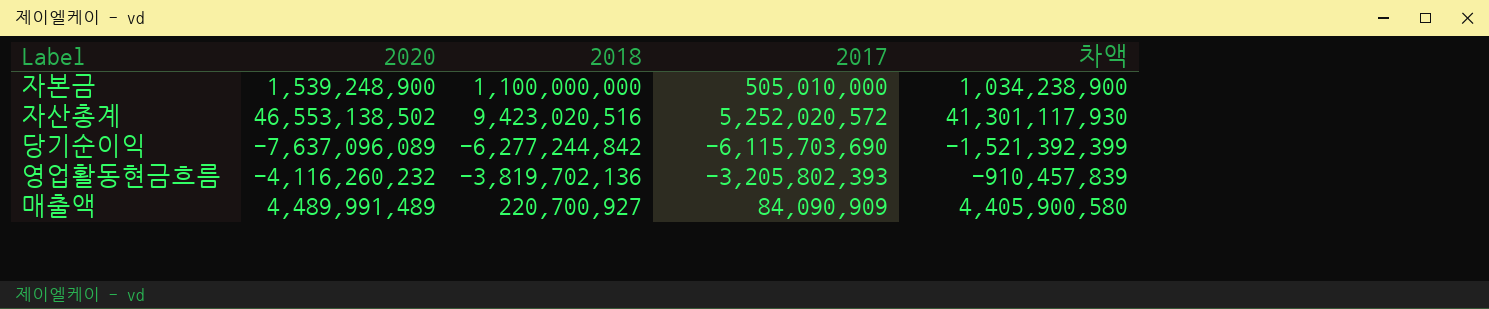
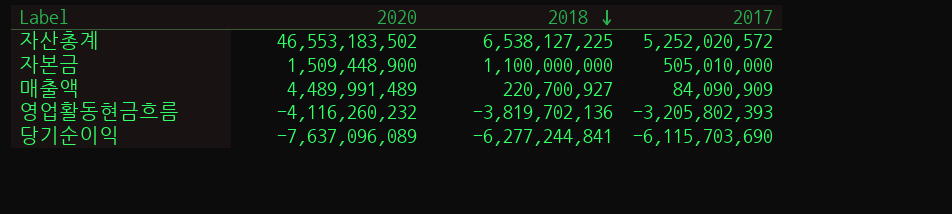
row order: none -> 2018 descending
column 차액 | formula: [2020] - [2017] -> none
자산총계 | 2020: 46,553,138,502 -> 46,553,183,502
자산총계 | 2018: 9,423,020,516 -> 6,538,127,225
자본금 | 2020: 1,539,248,900 -> 1,509,448,900
당기순이익 | 2018: -6,277,244,842 -> -6,277,244,841

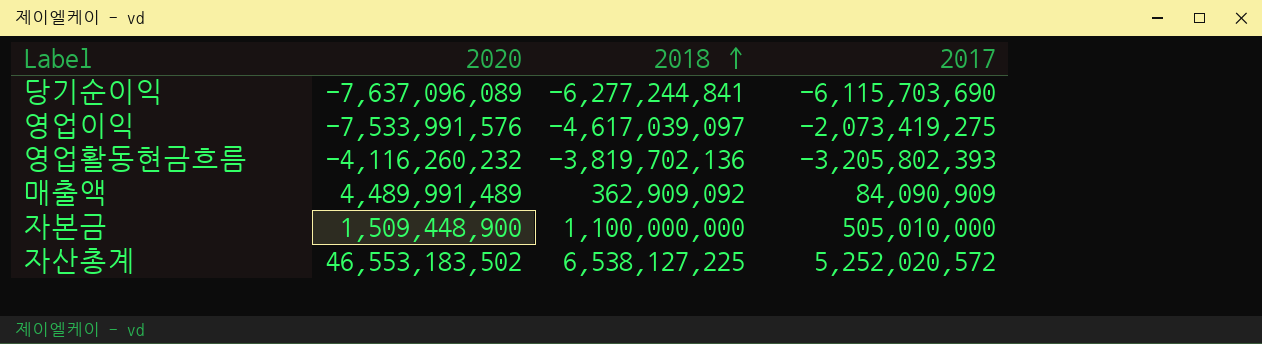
row order: 2018 descending -> 2018 ascending
row 영업이익: none -> -7,533,991,576 | -4,617,039,097 | -2,073,419,275
매출액 | 2018: 220,700,927 -> 362,909,092

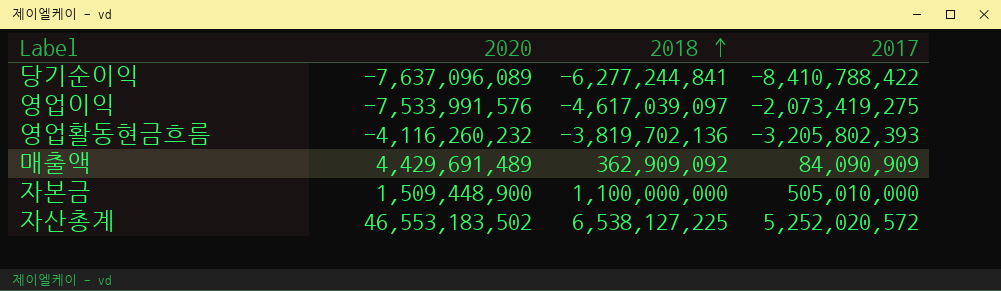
당기순이익 | 2017: -6,115,703,690 -> -8,410,788,422
매출액 | 2020: 4,489,991,489 -> 4,429,691,489

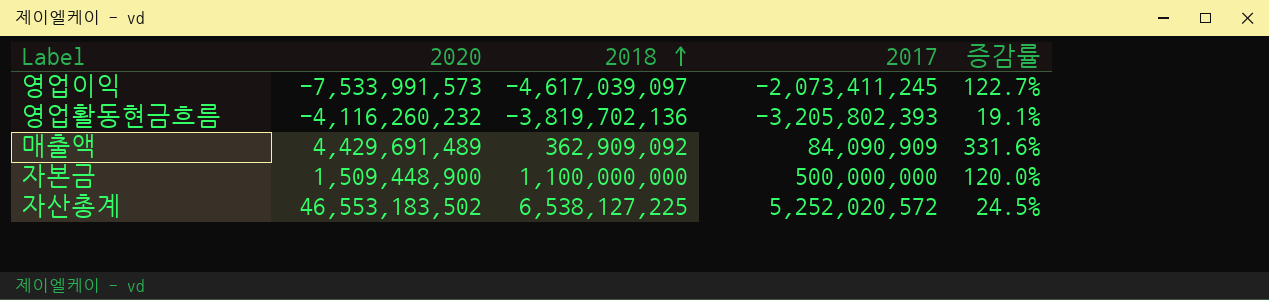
column 증감률 | formula: none -> ([2018] - [2017]) / [2017]
row 당기순이익: -7,637,096,089 | -6,277,244,841 | -8,410,788,422 -> none
영업이익 | 2020: -7,533,991,576 -> -7,533,991,573
영업이익 | 2017: -2,073,419,275 -> -2,073,411,245
자본금 | 2017: 505,010,000 -> 500,000,000

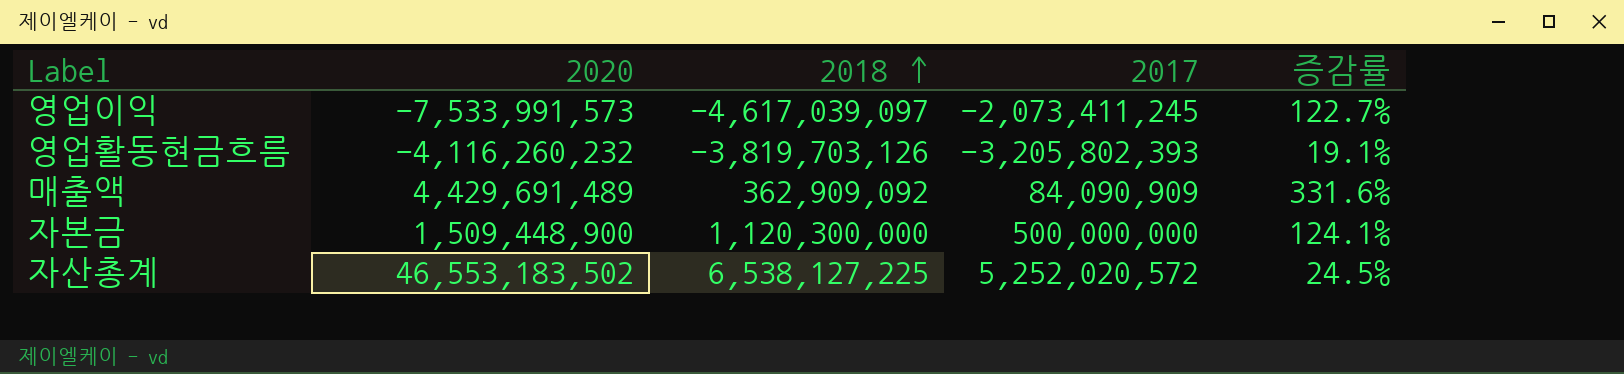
영업활동현금흐름 | 2018: -3,819,702,136 -> -3,819,703,126
자본금 | 2018: 1,100,000,000 -> 1,120,300,000
자본금 | 증감률: 120.0% -> 124.1%

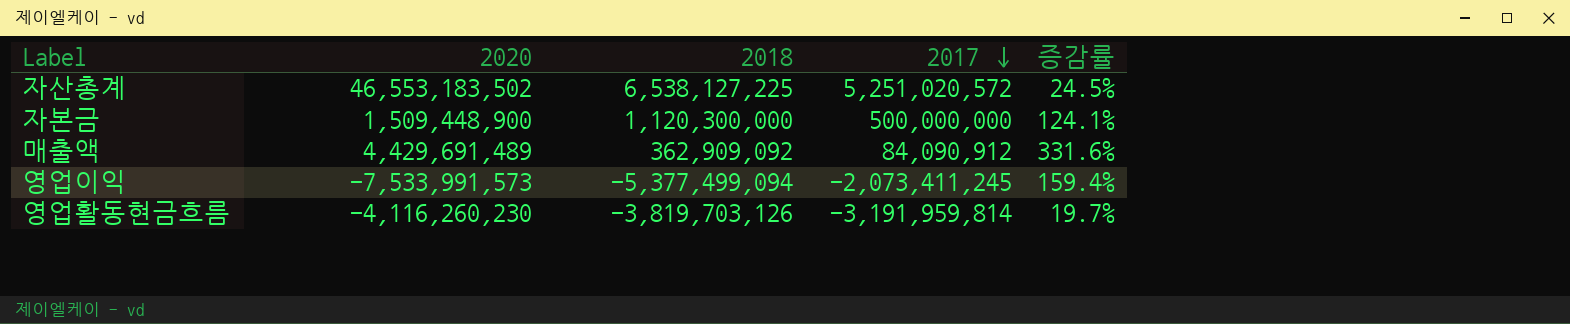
row order: 2018 ascending -> 2017 descending
자산총계 | 2017: 5,252,020,572 -> 5,251,020,572
매출액 | 2017: 84,090,909 -> 84,090,912
영업이익 | 2018: -4,617,039,097 -> -5,377,499,094
영업이익 | 증감률: 122.7% -> 159.4%
영업활동현금흐름 | 2020: -4,116,260,232 -> -4,116,260,230
영업활동현금흐름 | 2017: -3,205,802,393 -> -3,191,959,814
영업활동현금흐름 | 증감률: 19.1% -> 19.7%

